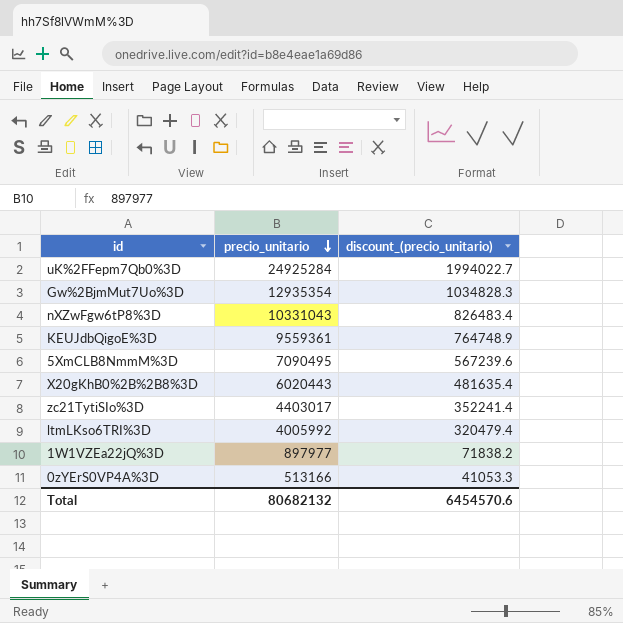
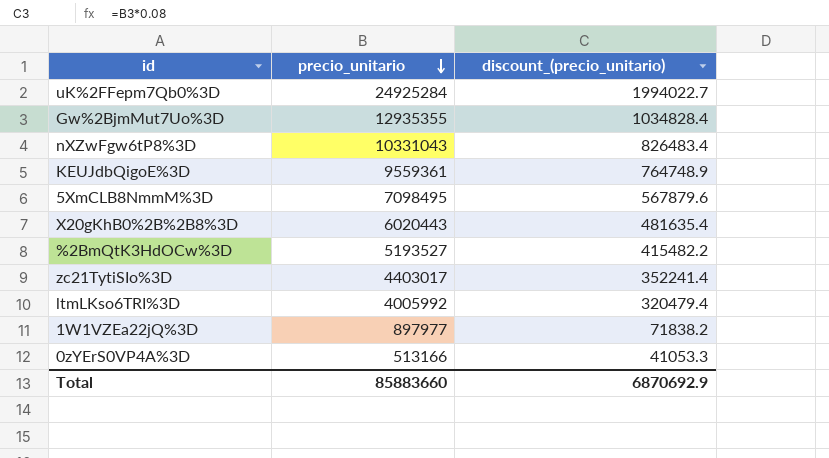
Gw%2BjmMut7Uo%3D | precio_unitario: 12935354 -> 12935355
Gw%2BjmMut7Uo%3D | discount_(precio_unitario): 1034828.3 -> 1034828.4
5XmCLB8NmmM%3D | precio_unitario: 7090495 -> 7098495
5XmCLB8NmmM%3D | discount_(precio_unitario): 567239.6 -> 567879.6
row %2BmQtK3HdOCw%3D: none -> 5193527 | 415482.2
Total | precio_unitario: 80682132 -> 85883660
Total | discount_(precio_unitario): 6454570.6 -> 6870692.9

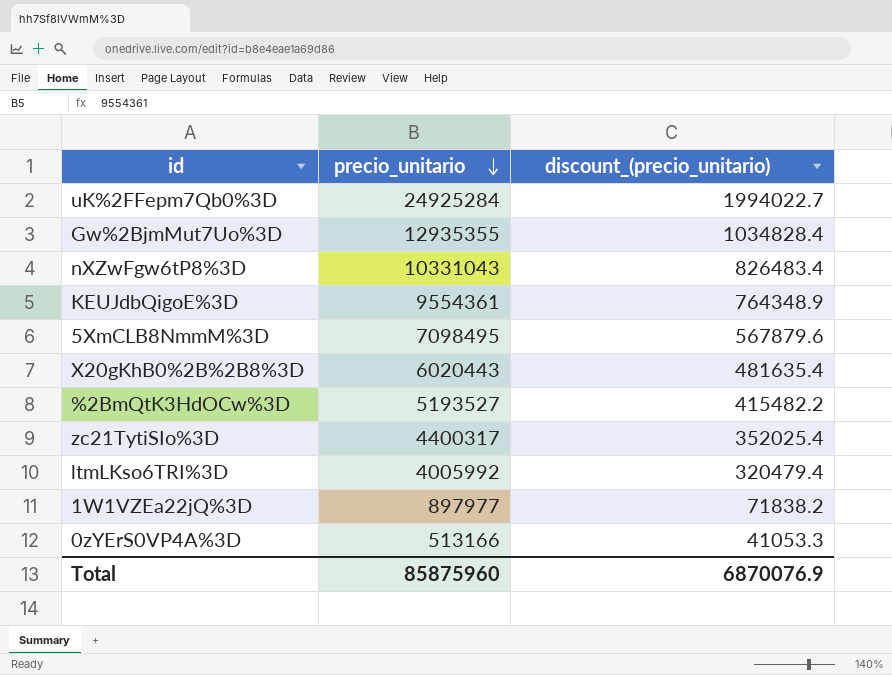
KEUJdbQigoE%3D | precio_unitario: 9559361 -> 9554361
KEUJdbQigoE%3D | discount_(precio_unitario): 764748.9 -> 764348.9
zc21TytiSIo%3D | precio_unitario: 4403017 -> 4400317
zc21TytiSIo%3D | discount_(precio_unitario): 352241.4 -> 352025.4
Total | precio_unitario: 85883660 -> 85875960
Total | discount_(precio_unitario): 6870692.9 -> 6870076.9

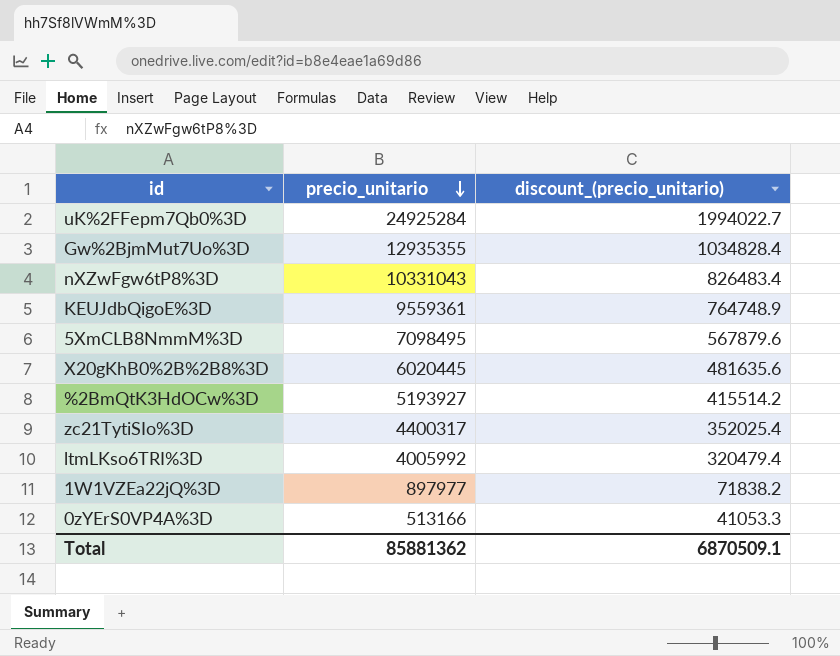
KEUJdbQigoE%3D | precio_unitario: 9554361 -> 9559361
KEUJdbQigoE%3D | discount_(precio_unitario): 764348.9 -> 764748.9
X20gKhB0%2B%2B8%3D | precio_unitario: 6020443 -> 6020445
X20gKhB0%2B%2B8%3D | discount_(precio_unitario): 481635.4 -> 481635.6
%2BmQtK3HdOCw%3D | precio_unitario: 5193527 -> 5193927
%2BmQtK3HdOCw%3D | discount_(precio_unitario): 415482.2 -> 415514.2
Total | precio_unitario: 85875960 -> 85881362
Total | discount_(precio_unitario): 6870076.9 -> 6870509.1

